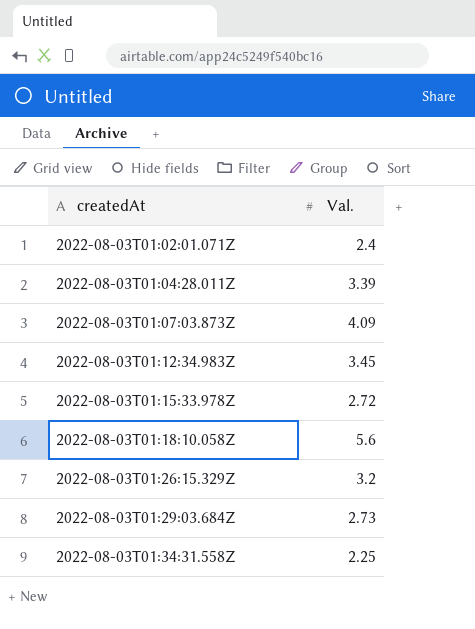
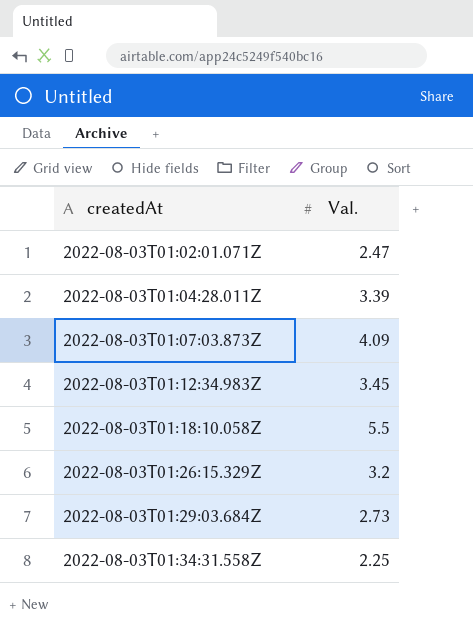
row 2022-08-03T01:15:33.978Z: 2.72 -> none
2022-08-03T01:02:01.071Z | Val.: 2.4 -> 2.47
2022-08-03T01:18:10.058Z | Val.: 5.6 -> 5.5

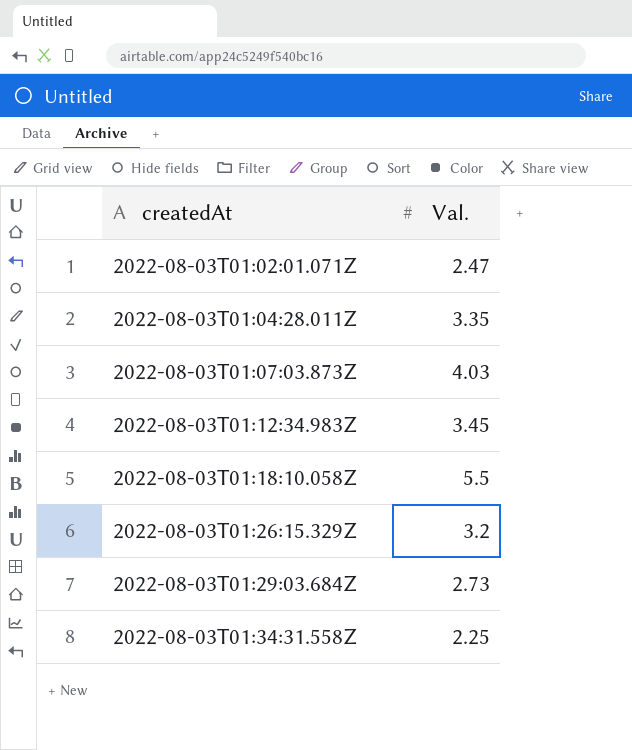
2022-08-03T01:04:28.011Z | Val.: 3.39 -> 3.35
2022-08-03T01:07:03.873Z | Val.: 4.09 -> 4.03

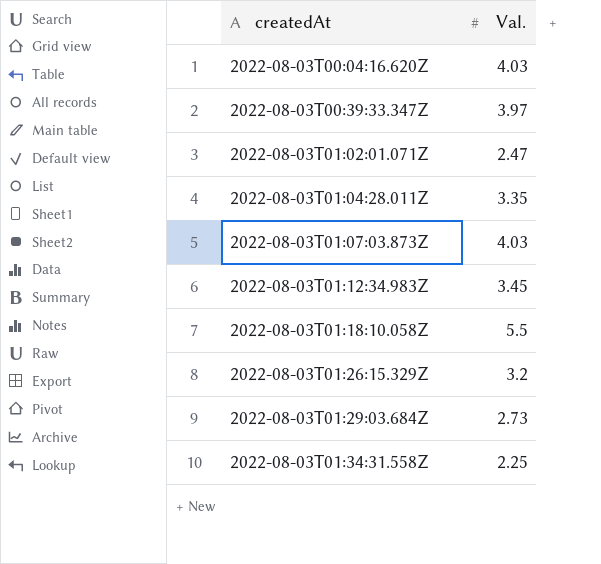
row 2022-08-03T00:04:16.620Z: none -> 4.03
row 2022-08-03T00:39:33.347Z: none -> 3.97

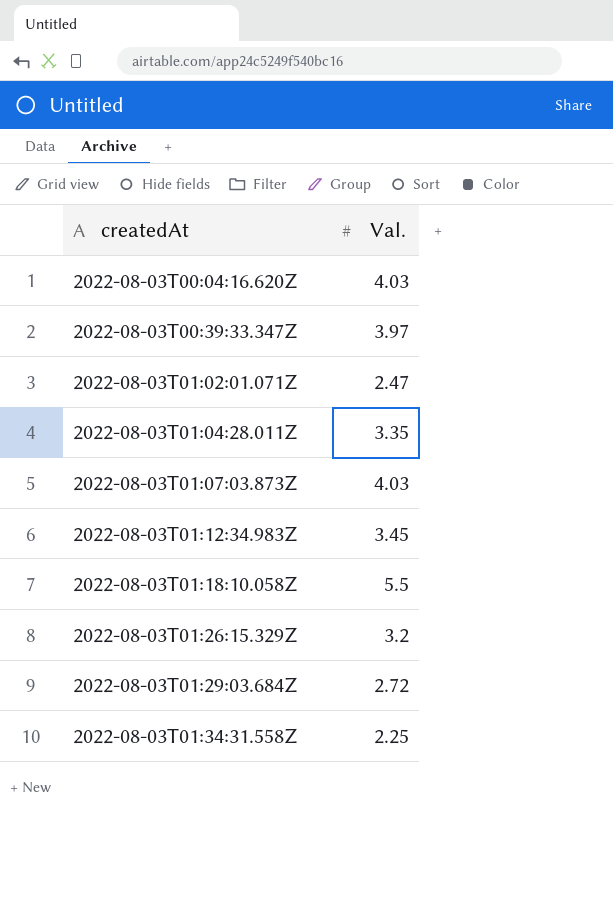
2022-08-03T01:29:03.684Z | Val.: 2.73 -> 2.72

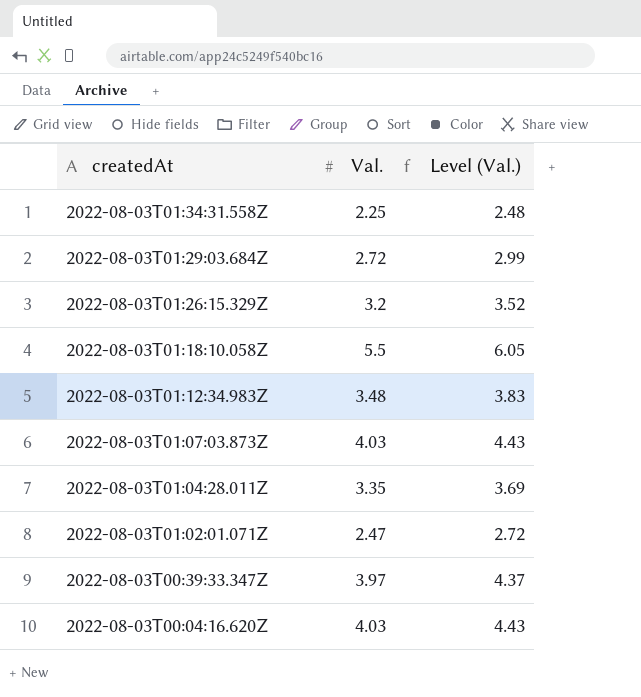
row order: createdAt ascending -> createdAt descending
column Level (Val.) | formula: none -> [Val.] * 1.1
2022-08-03T01:12:34.983Z | Val.: 3.45 -> 3.48

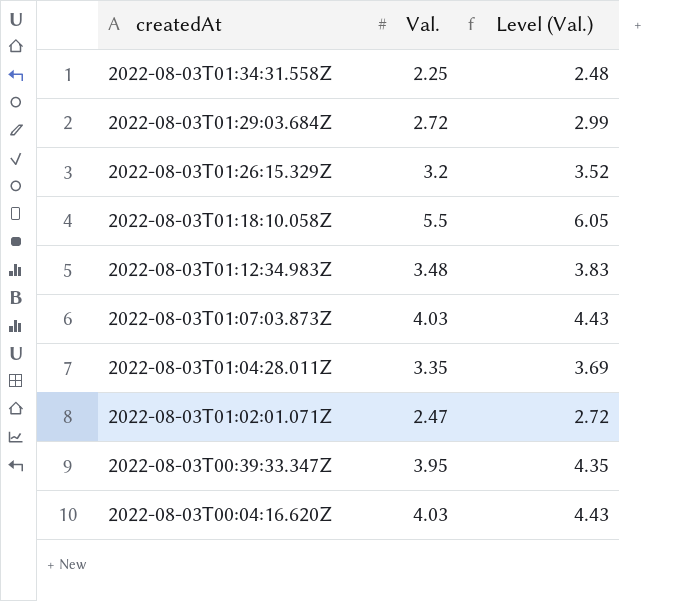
2022-08-03T00:39:33.347Z | Val.: 3.97 -> 3.95
2022-08-03T00:39:33.347Z | Level (Val.): 4.37 -> 4.35

